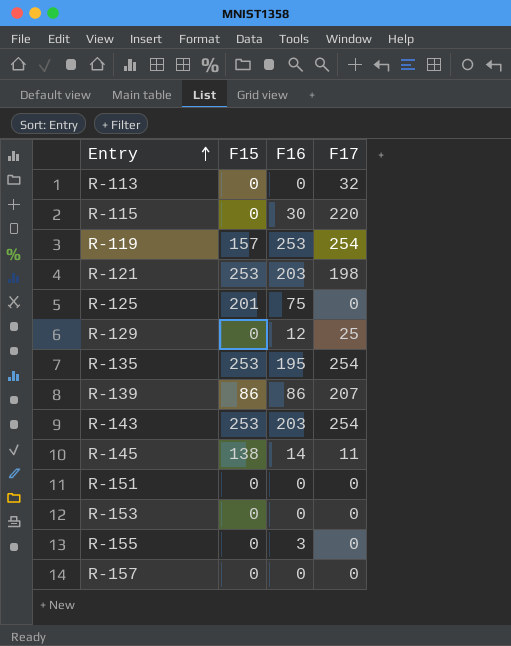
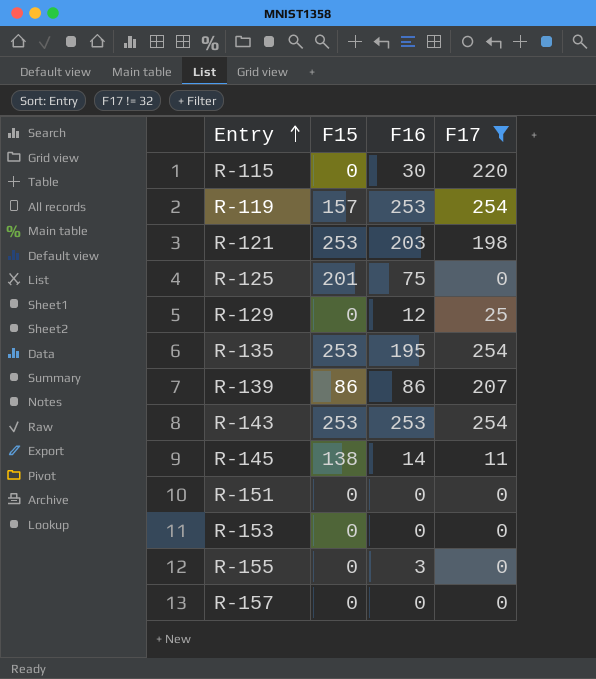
filter: none -> F17 != 32
R-143 | F16: 203 -> 253

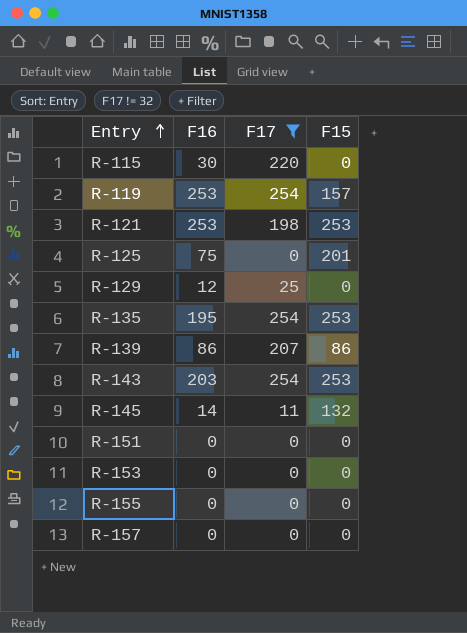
column F15 | position: 2 -> 4
R-121 | F16: 203 -> 253
R-143 | F16: 253 -> 203
R-145 | F15: 138 -> 132
R-155 | F16: 3 -> 0

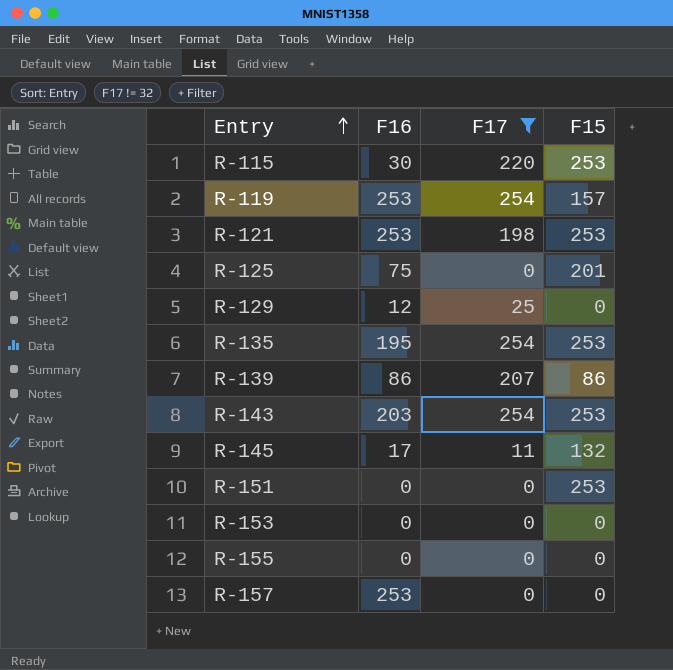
R-115 | F15: 0 -> 253
R-145 | F16: 14 -> 17
R-151 | F15: 0 -> 253
R-157 | F16: 0 -> 253

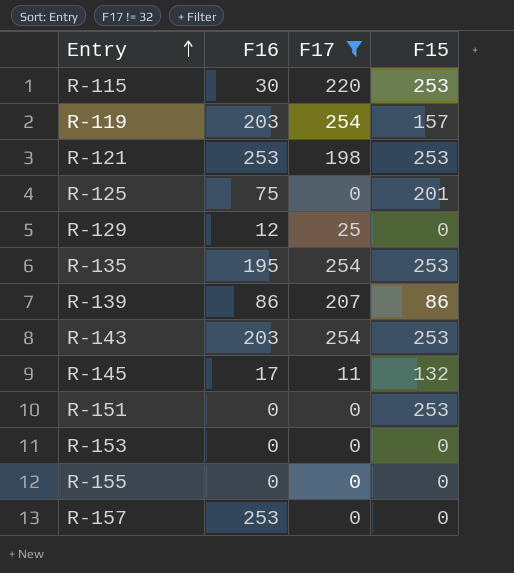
R-119 | F16: 253 -> 203

